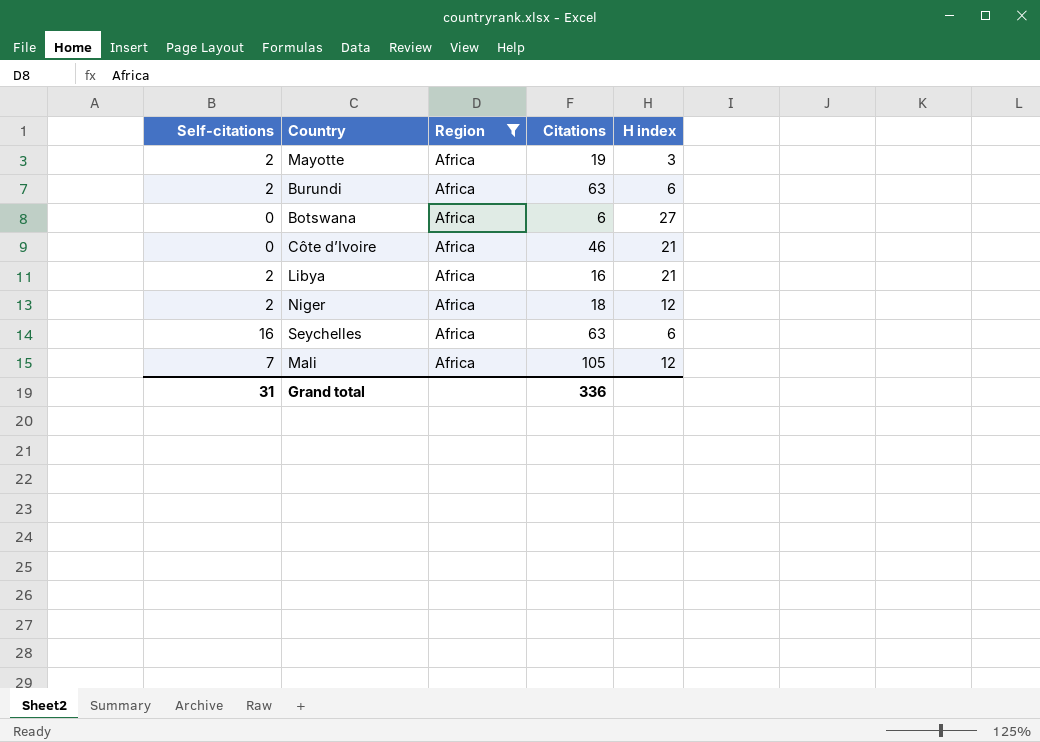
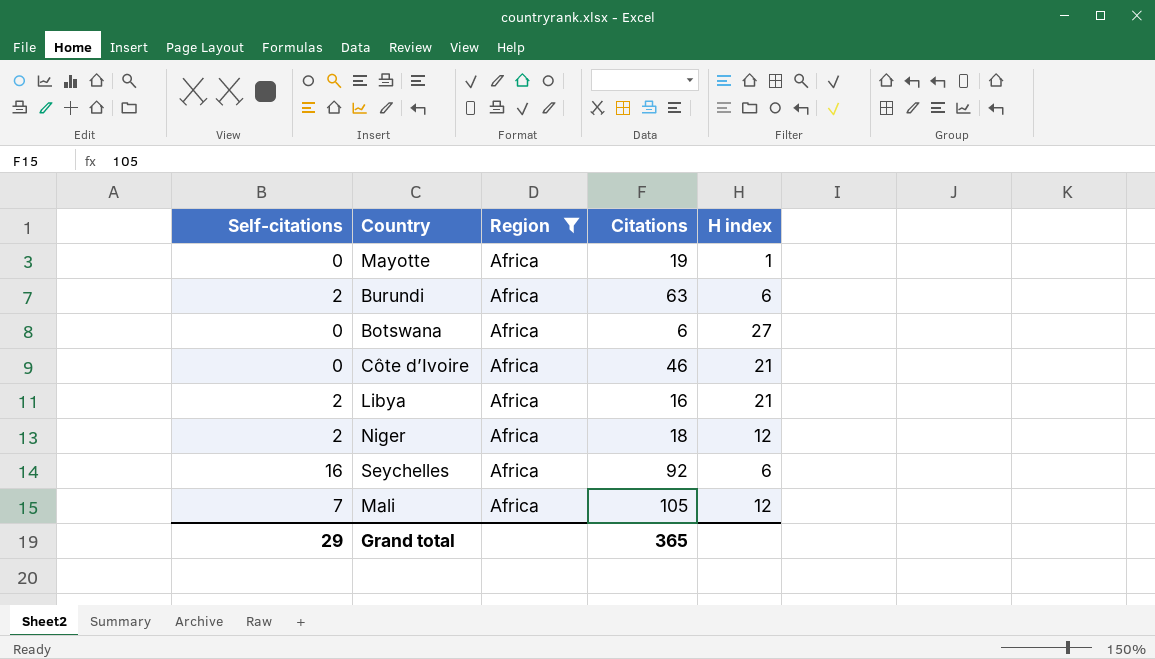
Mayotte | Self-citations: 2 -> 0
Mayotte | H index: 3 -> 1
Seychelles | Citations: 63 -> 92
Grand total | Self-citations: 31 -> 29
Grand total | Citations: 336 -> 365

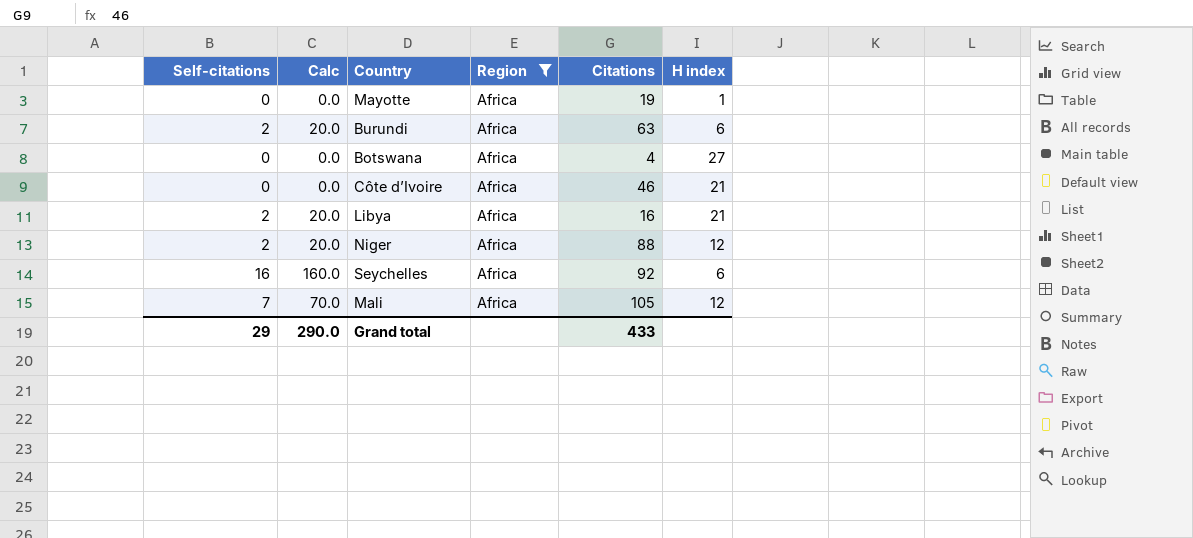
column Calc | formula: none -> [Self-citations] * 10
Botswana | Citations: 6 -> 4
Niger | Citations: 18 -> 88
Grand total | Citations: 365 -> 433

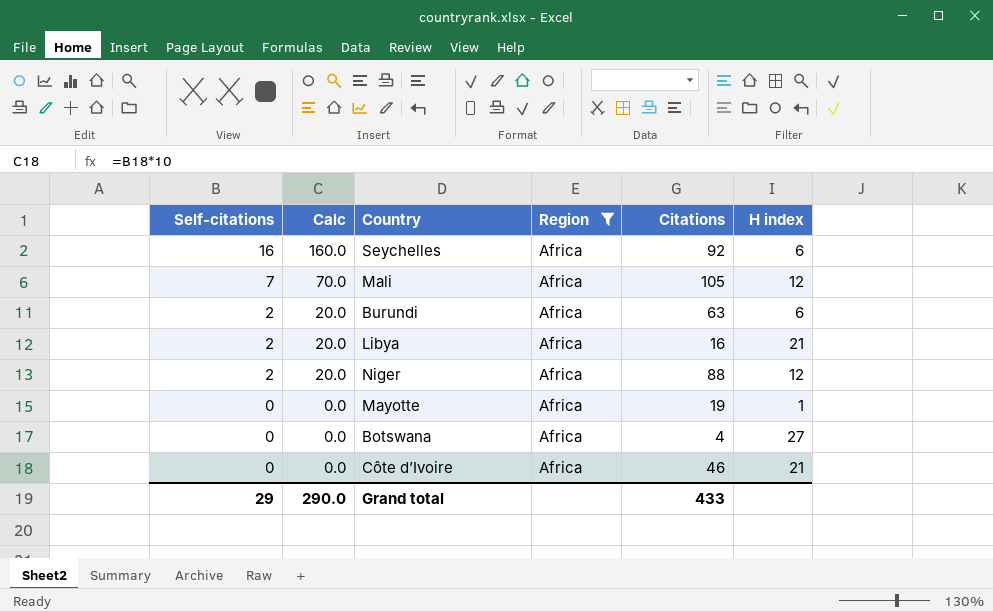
row order: none -> Self-citations descending

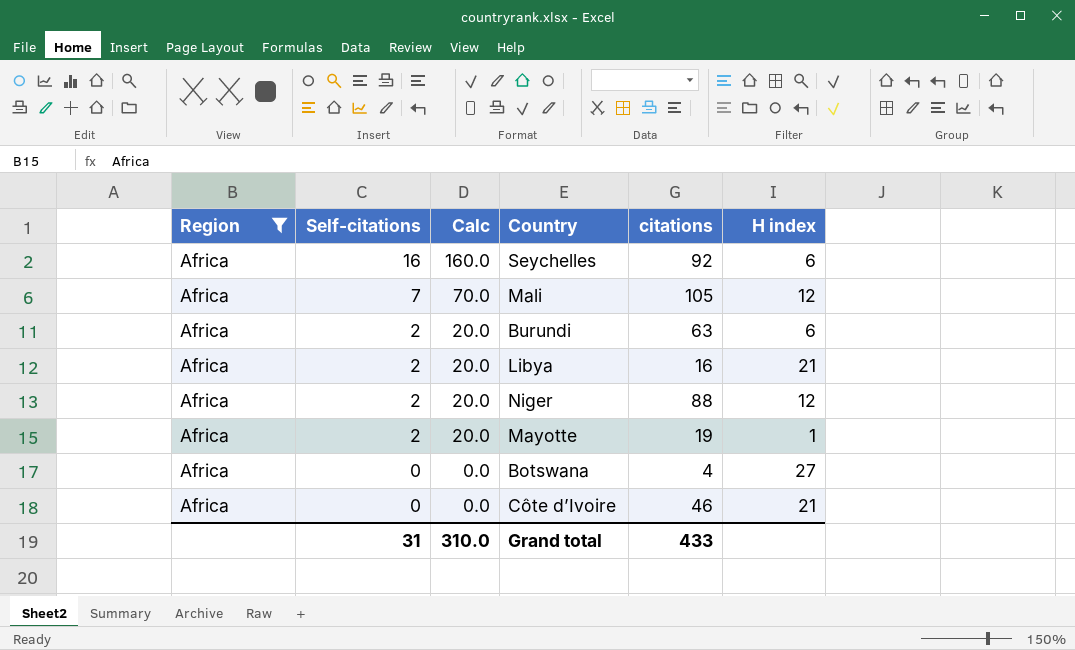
column Region | position: 4 -> 1
column name: Citations -> citations
Mayotte | Self-citations: 0 -> 2
Mayotte | Calc: 0.0 -> 20.0
Grand total | Self-citations: 29 -> 31
Grand total | Calc: 290.0 -> 310.0

